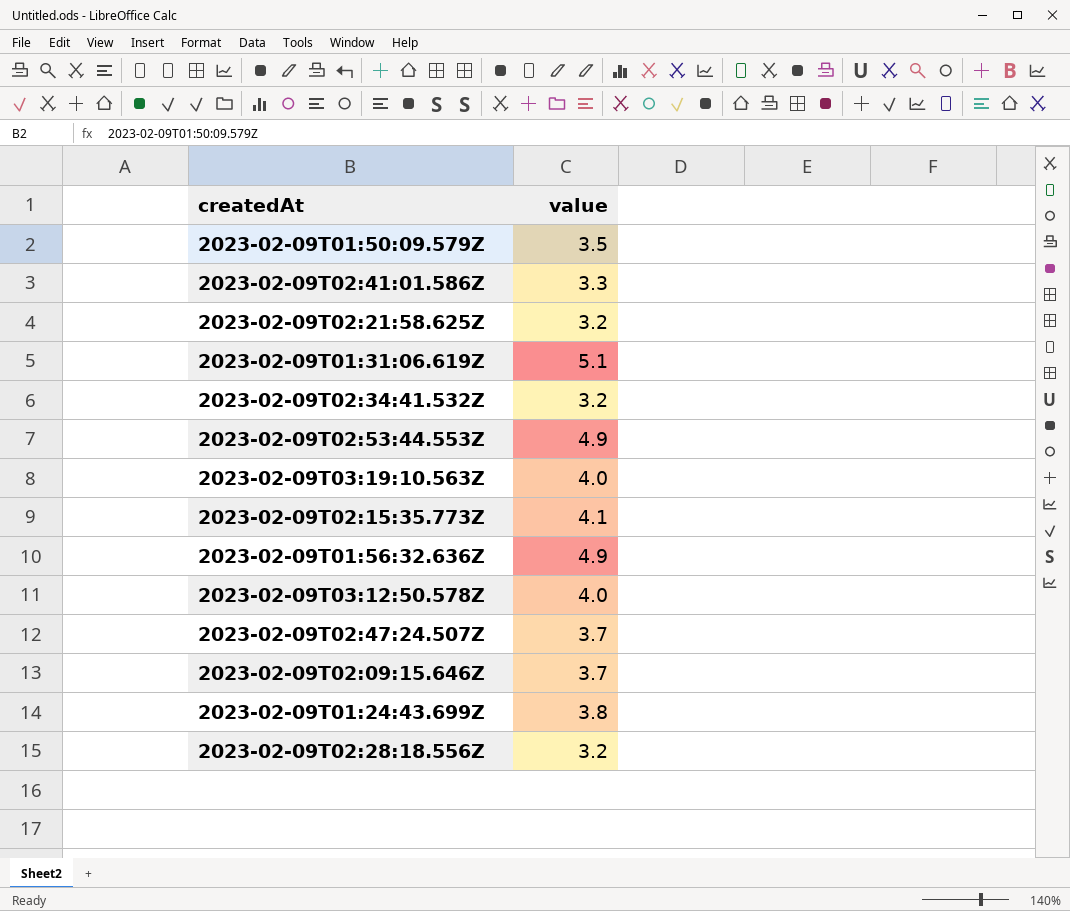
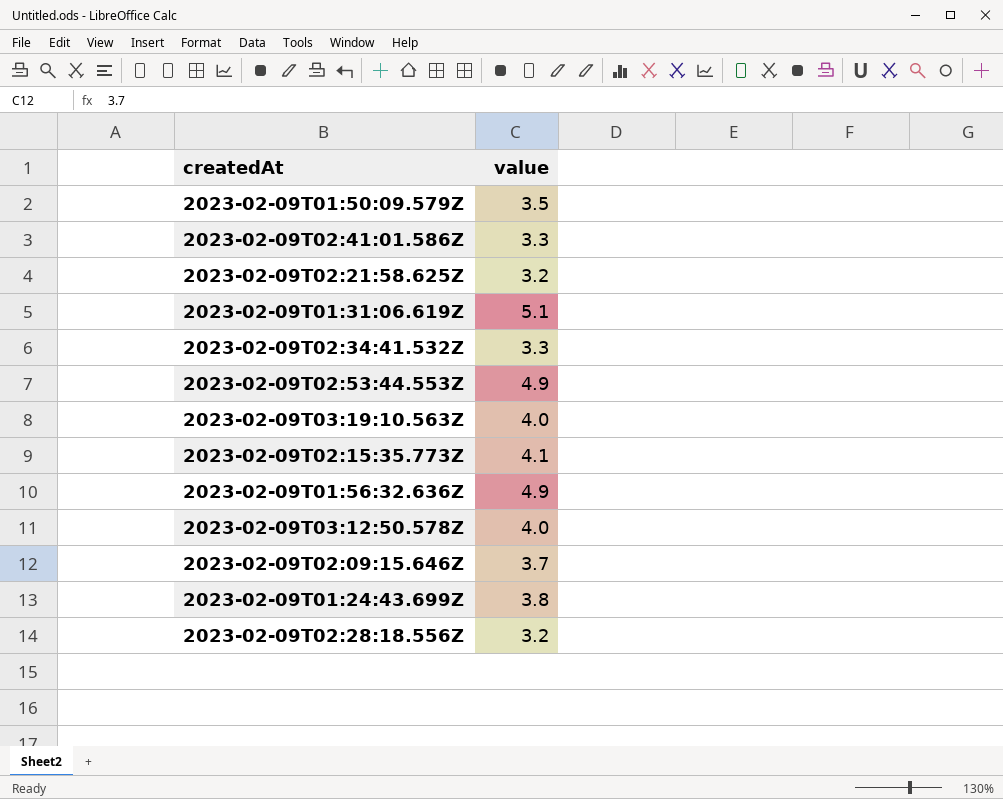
row 2023-02-09T02:47:24.507Z: 3.7 -> none
2023-02-09T02:34:41.532Z | value: 3.2 -> 3.3

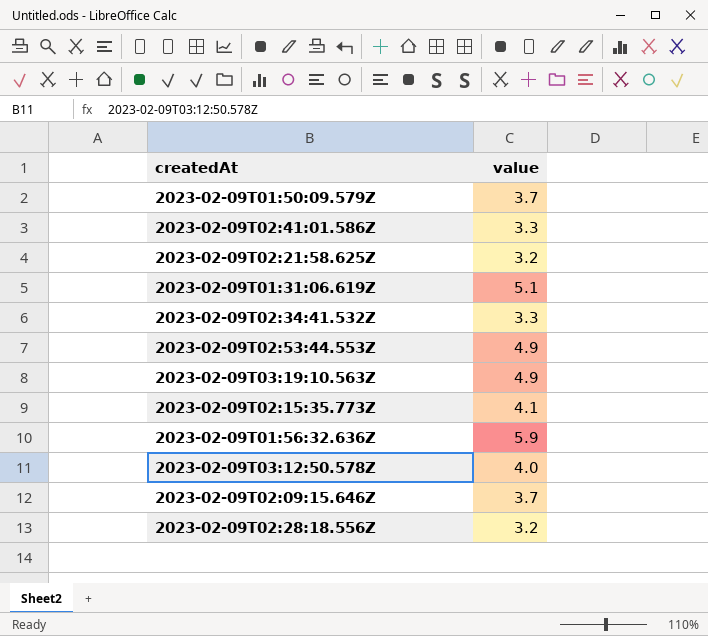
row 2023-02-09T01:24:43.699Z: 3.8 -> none
2023-02-09T01:50:09.579Z | value: 3.5 -> 3.7
2023-02-09T03:19:10.563Z | value: 4.0 -> 4.9
2023-02-09T01:56:32.636Z | value: 4.9 -> 5.9

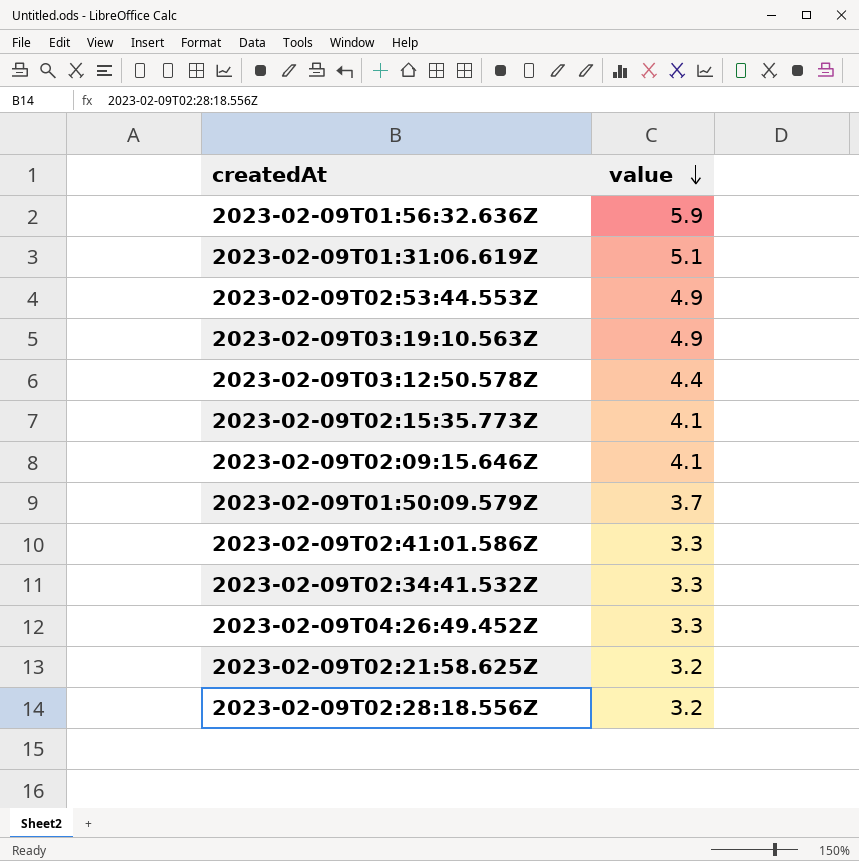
row order: none -> value descending
2023-02-09T03:12:50.578Z | value: 4.0 -> 4.4
2023-02-09T02:09:15.646Z | value: 3.7 -> 4.1
row 2023-02-09T04:26:49.452Z: none -> 3.3

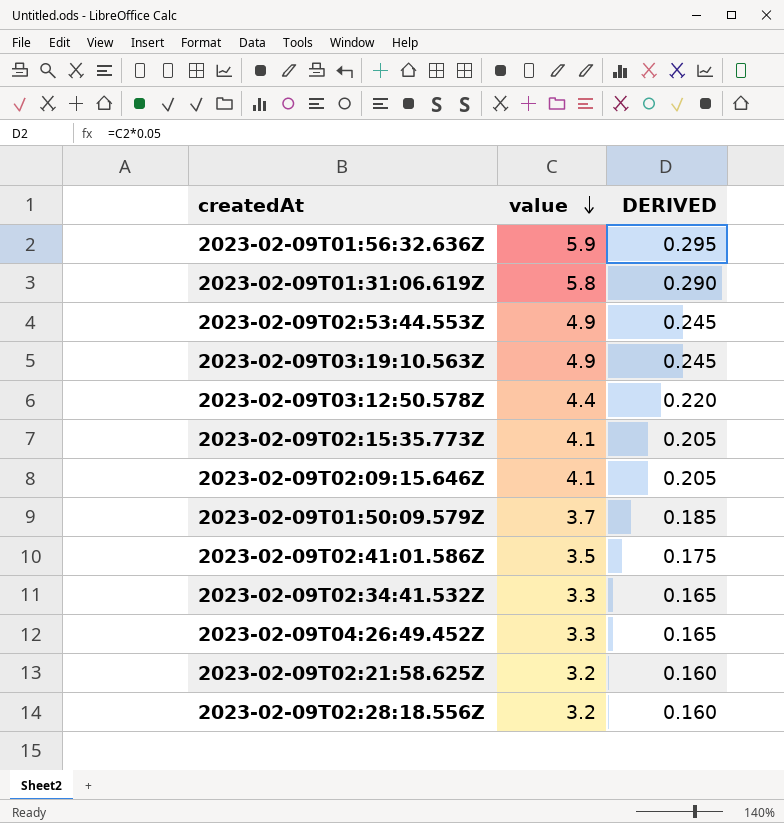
column DERIVED | formula: none -> [value] * 0.05
2023-02-09T01:31:06.619Z | value: 5.1 -> 5.8
2023-02-09T02:41:01.586Z | value: 3.3 -> 3.5

